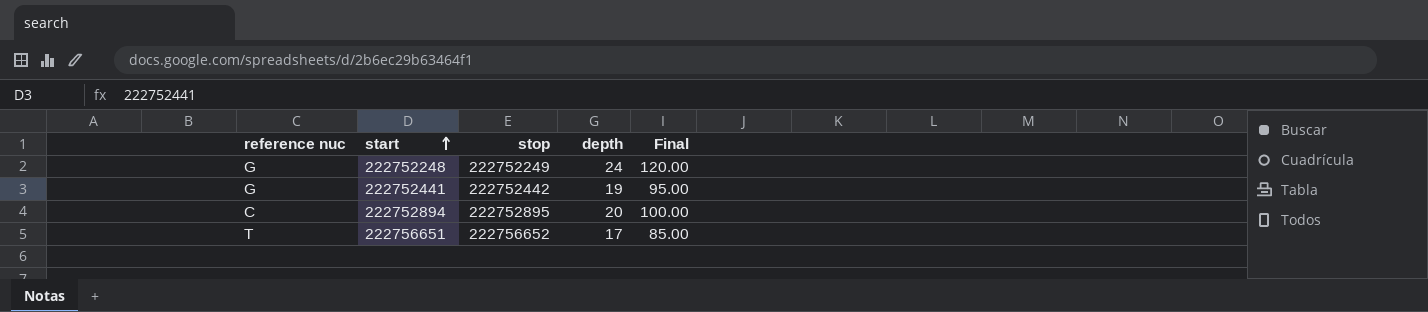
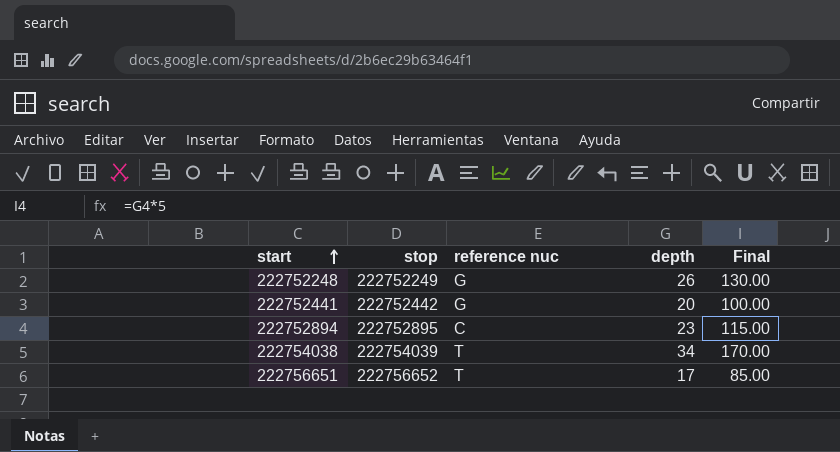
column reference nuc | position: 1 -> 3
222752248 | depth: 24 -> 26
222752248 | Final: 120.00 -> 130.00
222752441 | depth: 19 -> 20
222752441 | Final: 95.00 -> 100.00
222752894 | depth: 20 -> 23
222752894 | Final: 100.00 -> 115.00
row 222754038: none -> 222754039 | T | 34 | 170.00

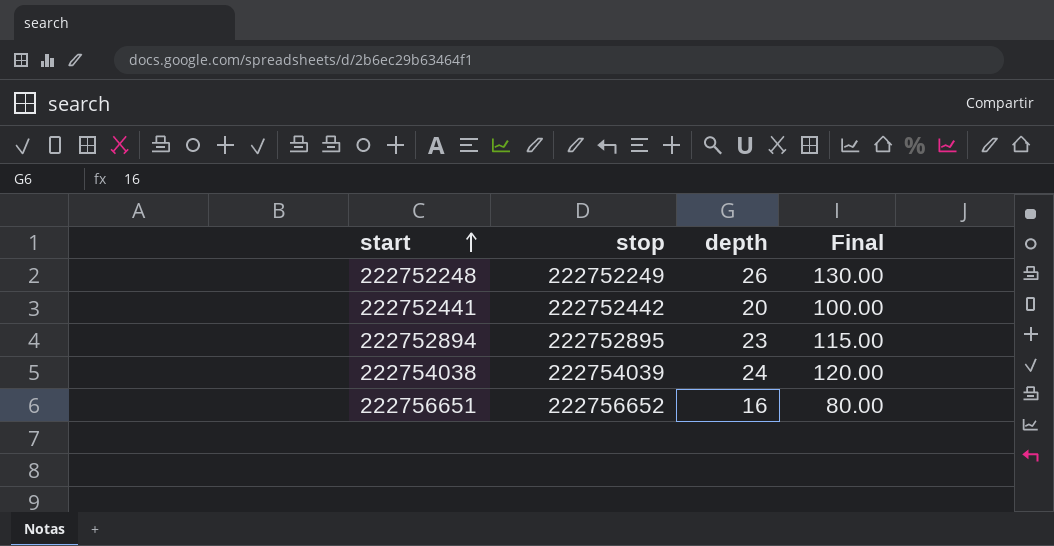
column reference nuc | position: 3 -> none
222754038 | depth: 34 -> 24
222754038 | Final: 170.00 -> 120.00
222756651 | depth: 17 -> 16
222756651 | Final: 85.00 -> 80.00

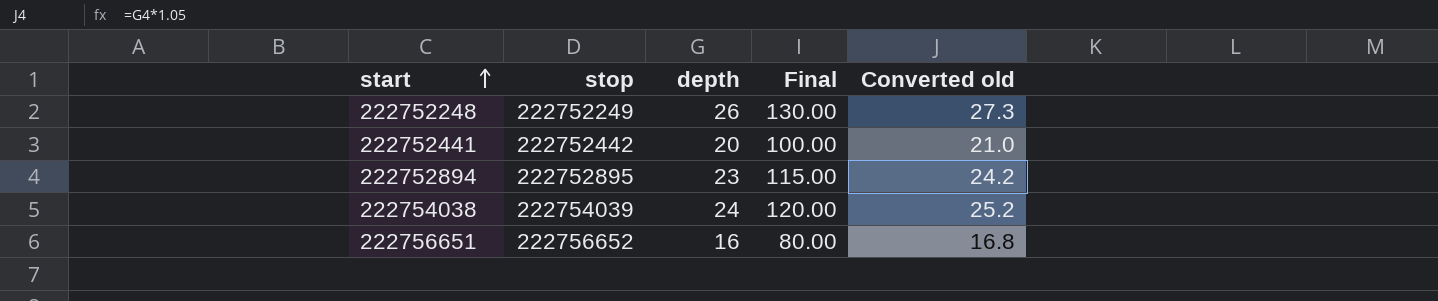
column Converted old | formula: none -> [depth] * 1.05

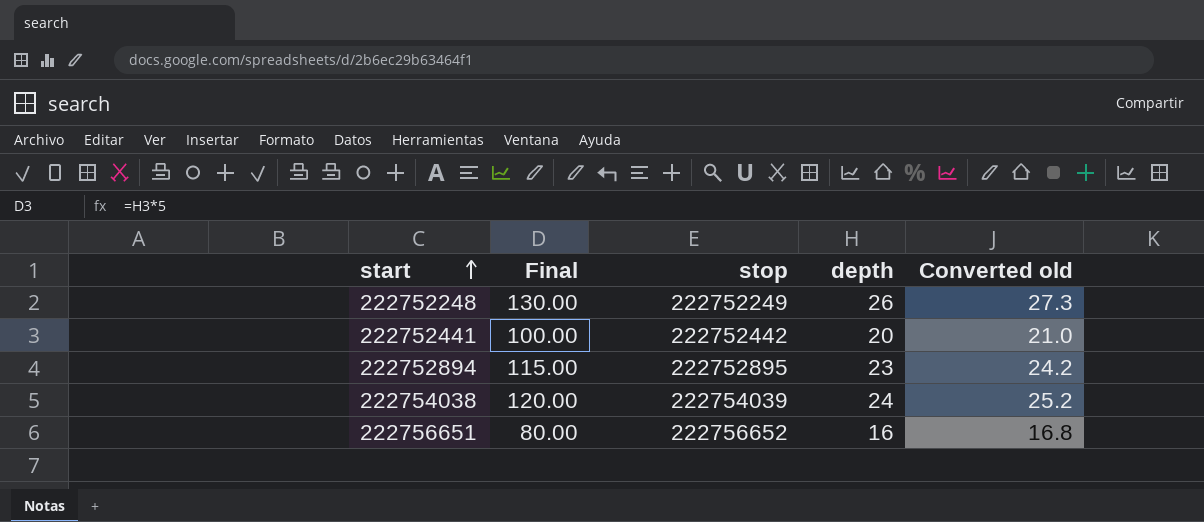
column Final | position: 4 -> 2

